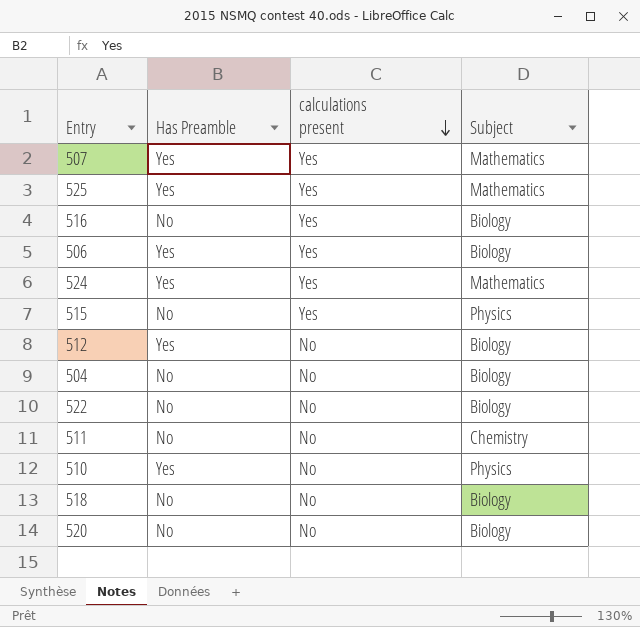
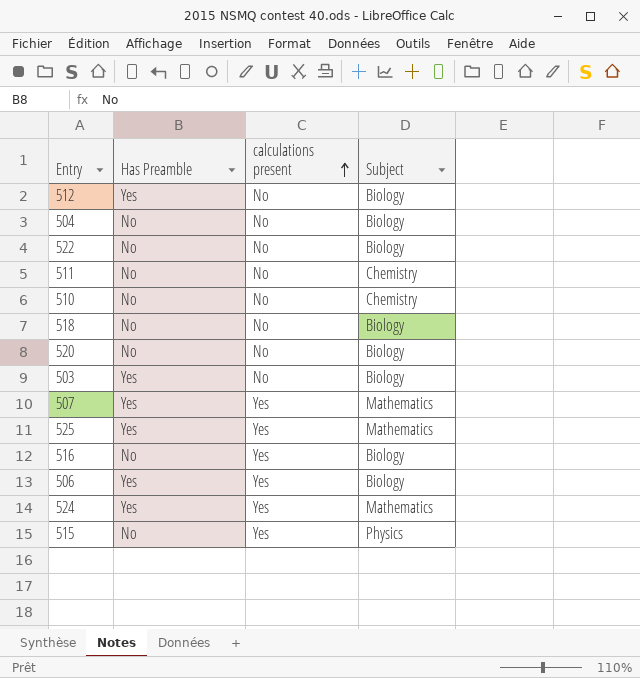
row order: calculations present descending -> calculations present ascending
510 | Has Preamble: Yes -> No
510 | Subject: Physics -> Chemistry
row 503: none -> Yes | No | Biology

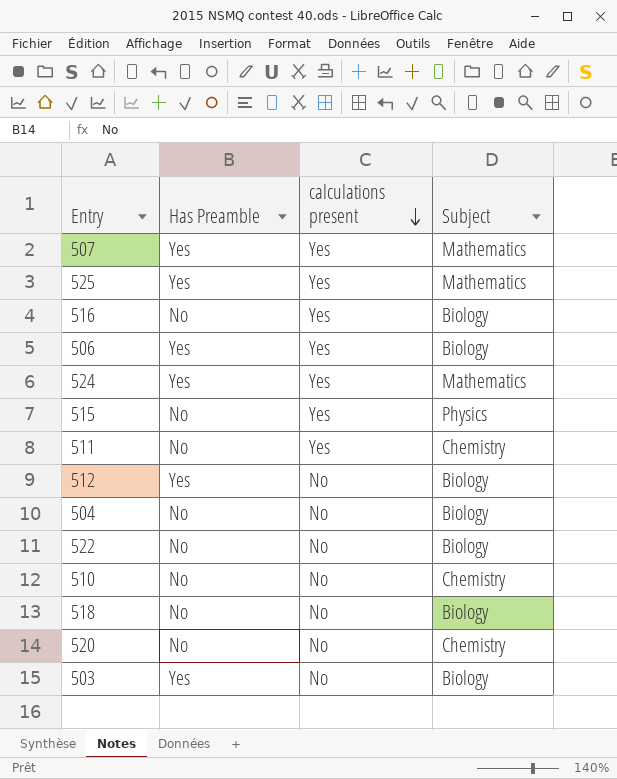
row order: calculations present ascending -> calculations present descending
511 | calculations present: No -> Yes
520 | Subject: Biology -> Chemistry

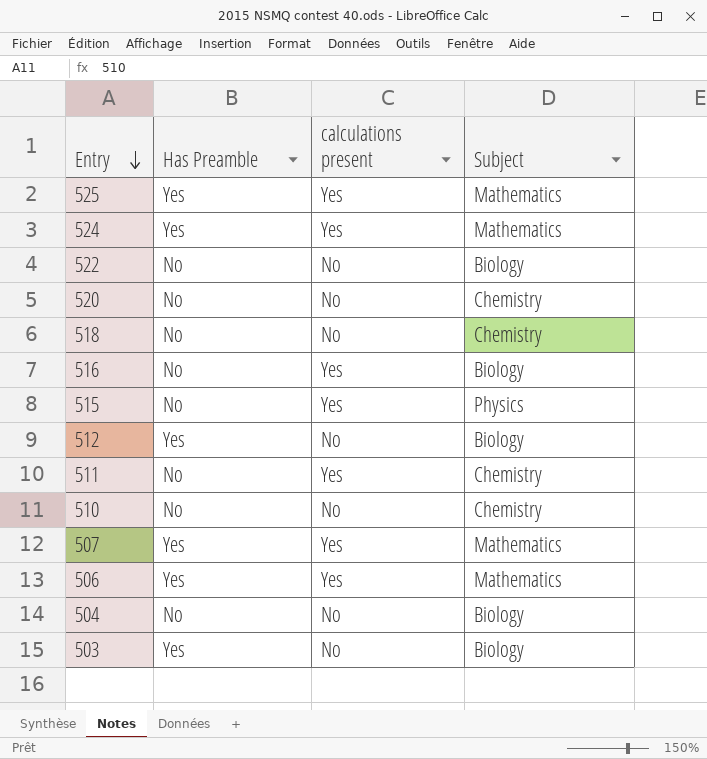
row order: calculations present descending -> Entry descending
518 | Subject: Biology -> Chemistry
506 | Subject: Biology -> Mathematics

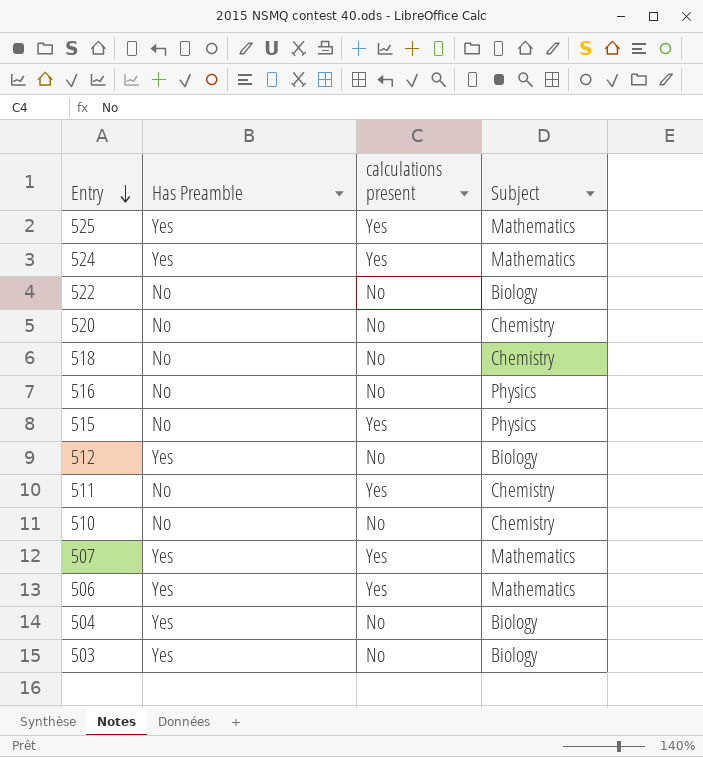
516 | calculations present: Yes -> No
516 | Subject: Biology -> Physics
504 | Has Preamble: No -> Yes

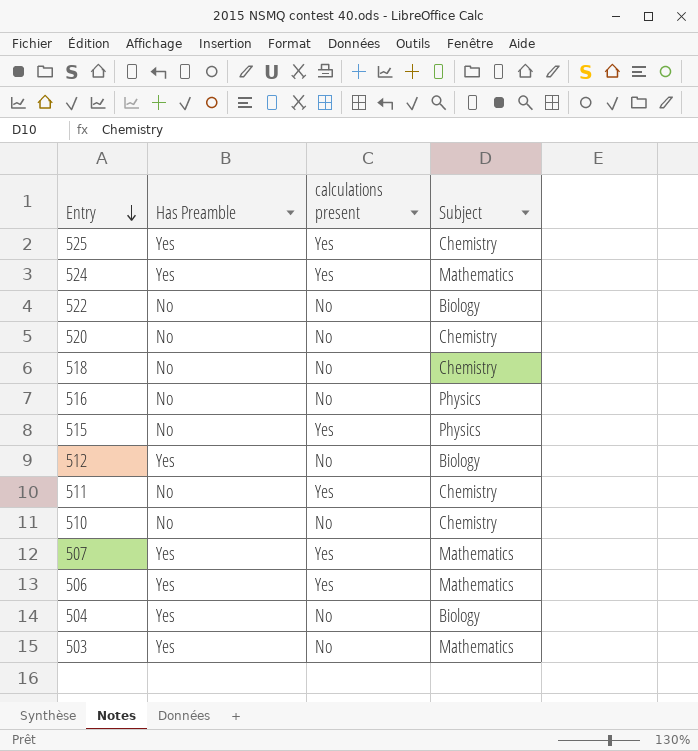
525 | Subject: Mathematics -> Chemistry
503 | Subject: Biology -> Mathematics

